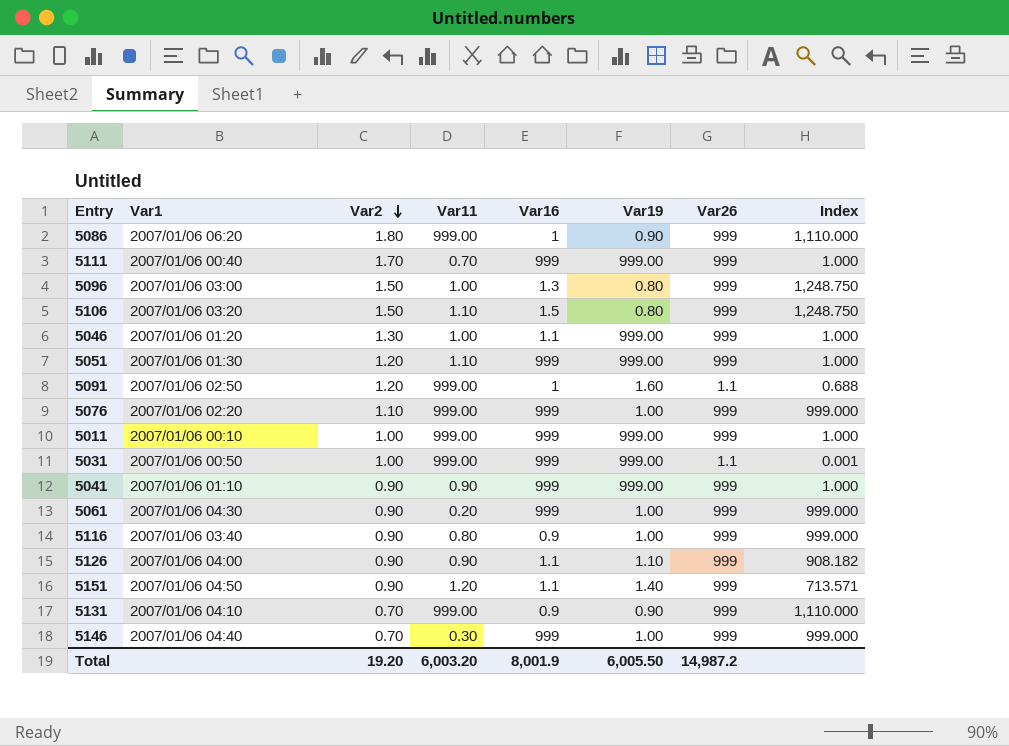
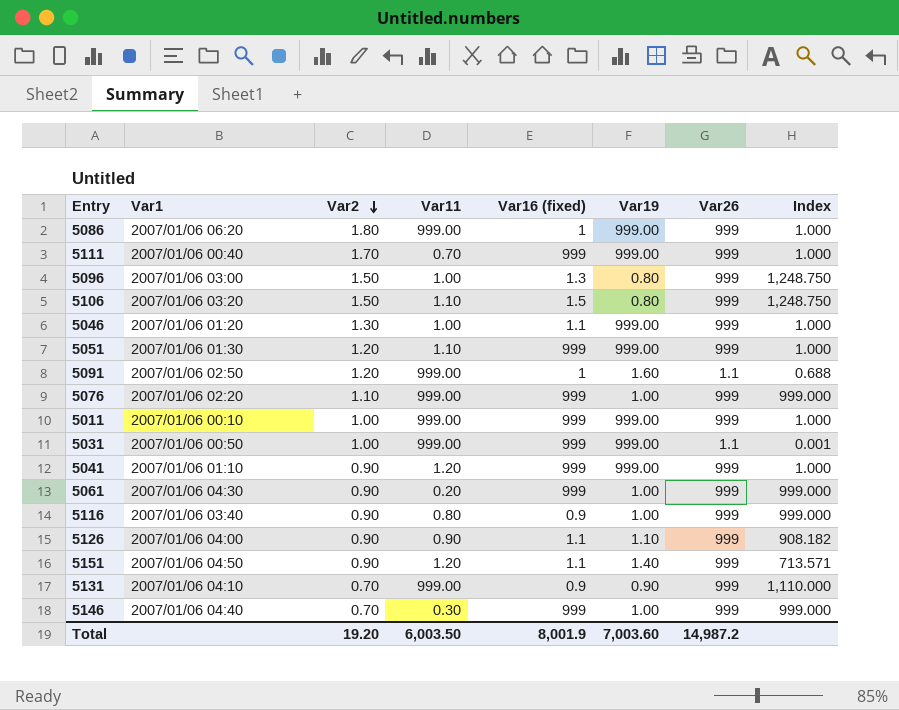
column name: Var16 -> Var16 (fixed)
5086 | Var19: 0.90 -> 999.00
5086 | Index: 1,110.000 -> 1.000
5041 | Var11: 0.90 -> 1.20
Total | Var11: 6,003.20 -> 6,003.50
Total | Var19: 6,005.50 -> 7,003.60

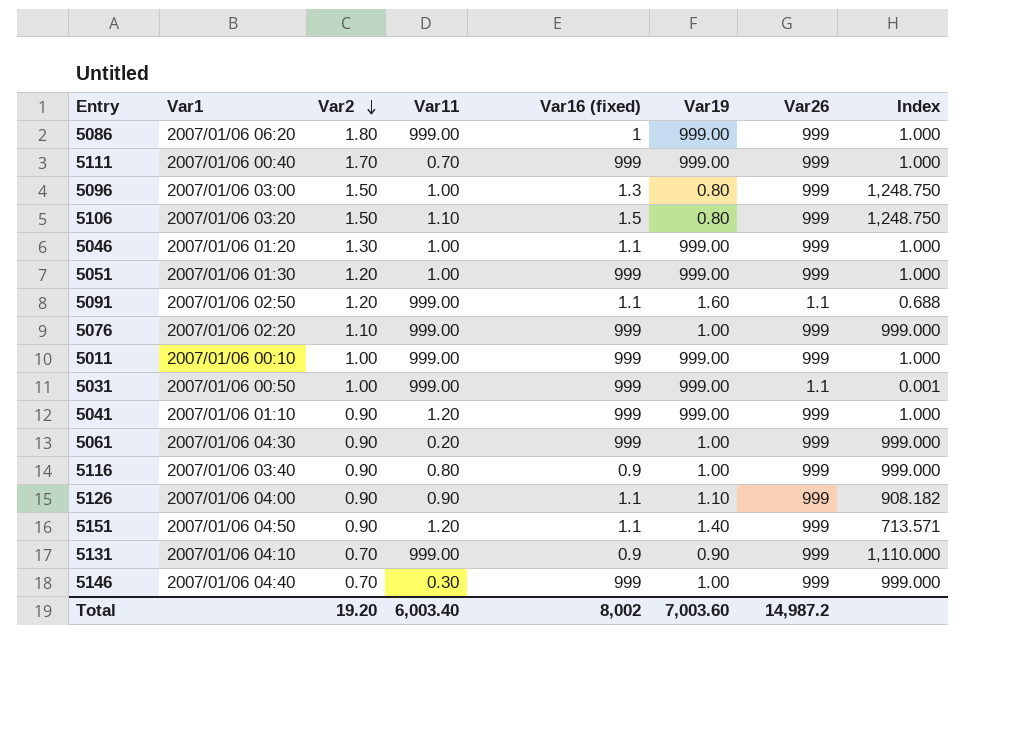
5051 | Var11: 1.10 -> 1.00
5091 | Var16 (fixed): 1 -> 1.1
Total | Var11: 6,003.50 -> 6,003.40
Total | Var16 (fixed): 8,001.9 -> 8,002

